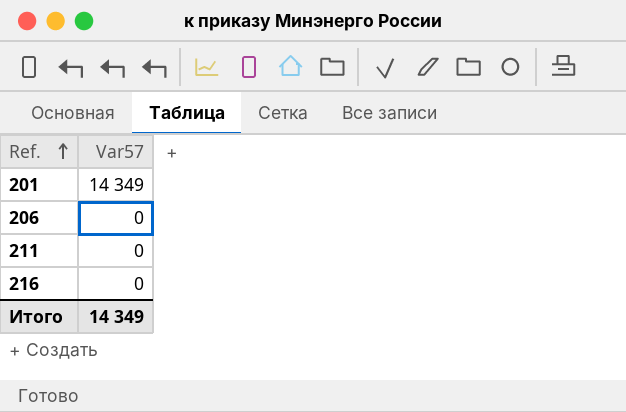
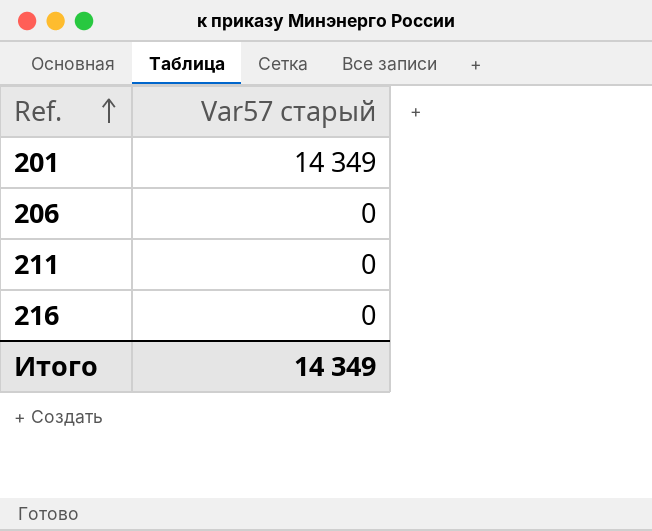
column name: Var57 -> Var57 старый

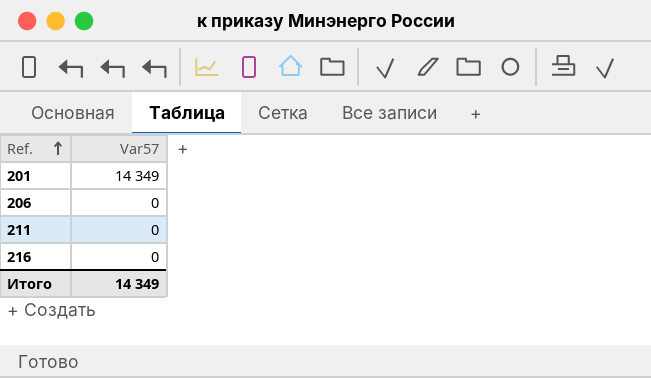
column name: Var57 старый -> Var57

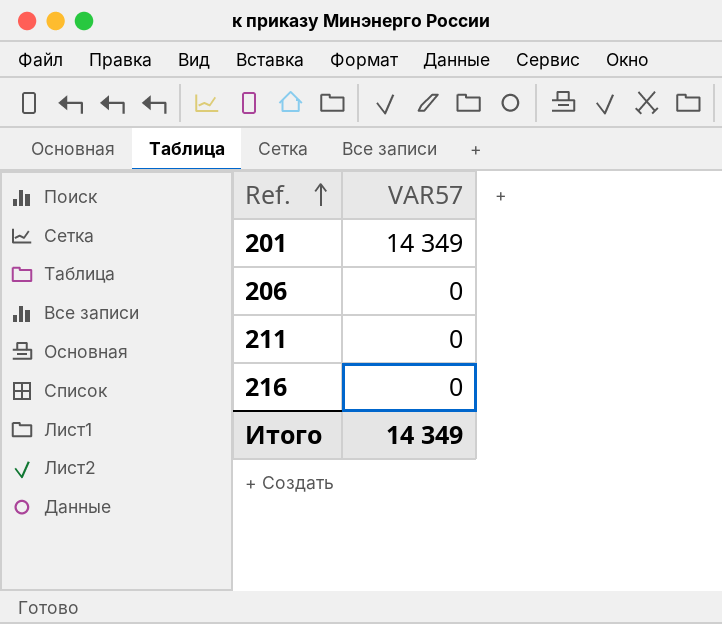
column name: Var57 -> VAR57

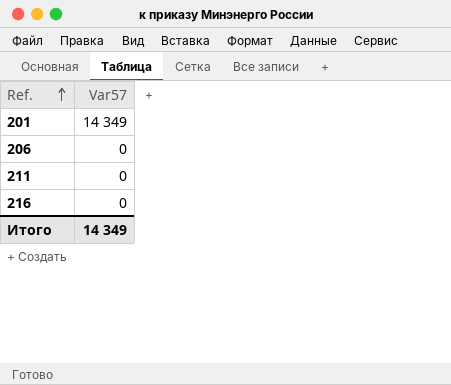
column name: VAR57 -> Var57

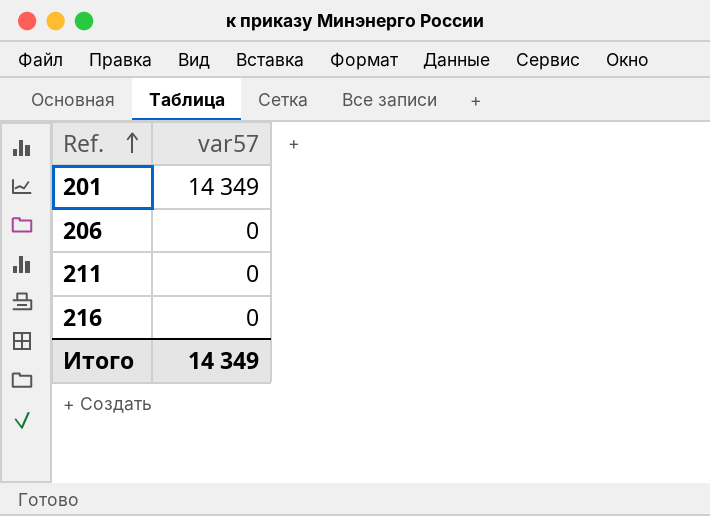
column name: Var57 -> var57

